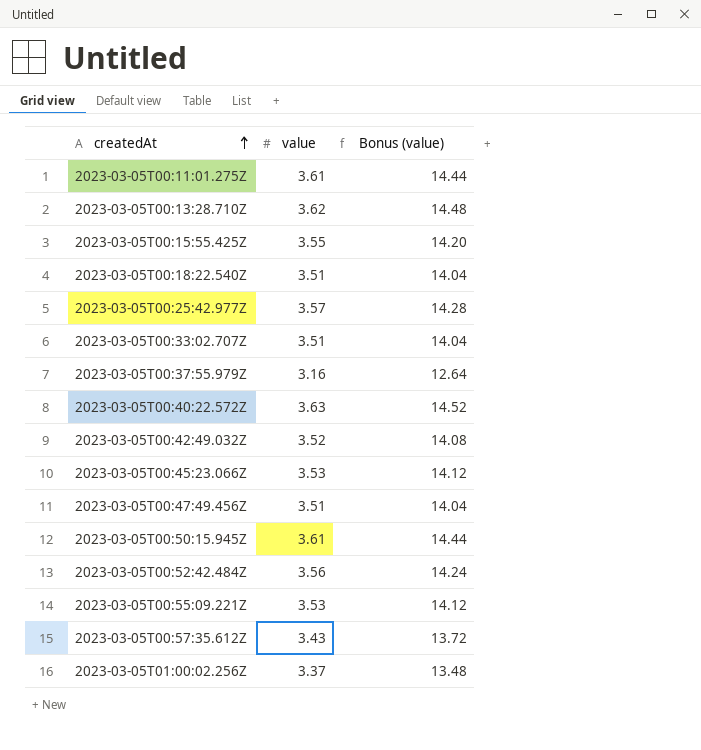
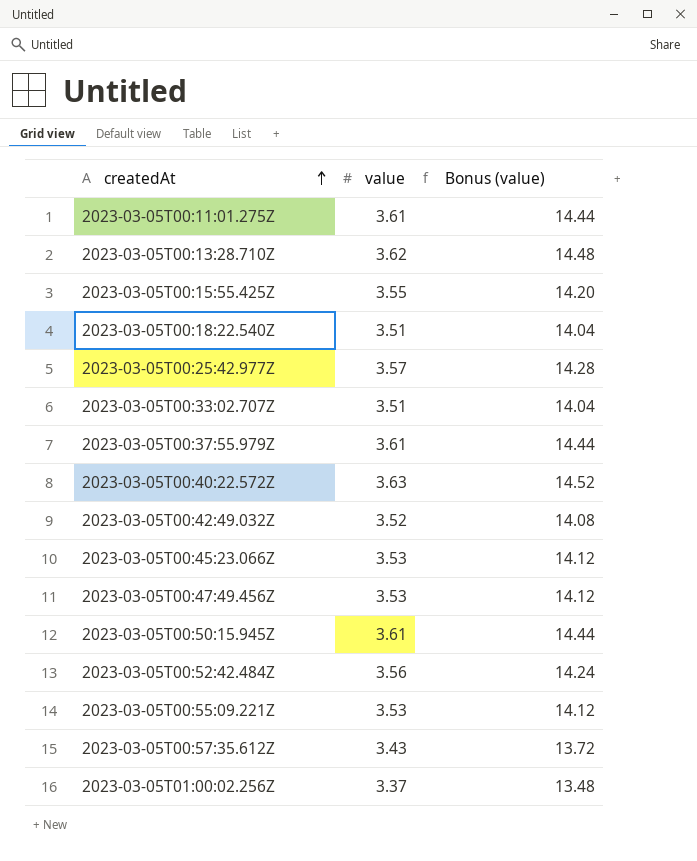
2023-03-05T00:37:55.979Z | value: 3.16 -> 3.61
2023-03-05T00:37:55.979Z | Bonus (value): 12.64 -> 14.44
2023-03-05T00:47:49.456Z | value: 3.51 -> 3.53
2023-03-05T00:47:49.456Z | Bonus (value): 14.04 -> 14.12

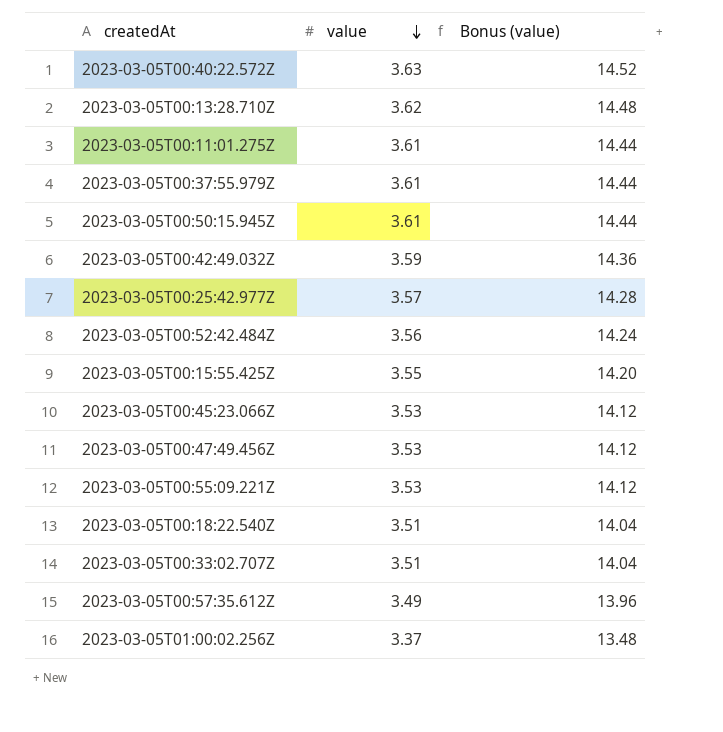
row order: createdAt ascending -> value descending
2023-03-05T00:42:49.032Z | value: 3.52 -> 3.59
2023-03-05T00:42:49.032Z | Bonus (value): 14.08 -> 14.36
2023-03-05T00:57:35.612Z | value: 3.43 -> 3.49
2023-03-05T00:57:35.612Z | Bonus (value): 13.72 -> 13.96

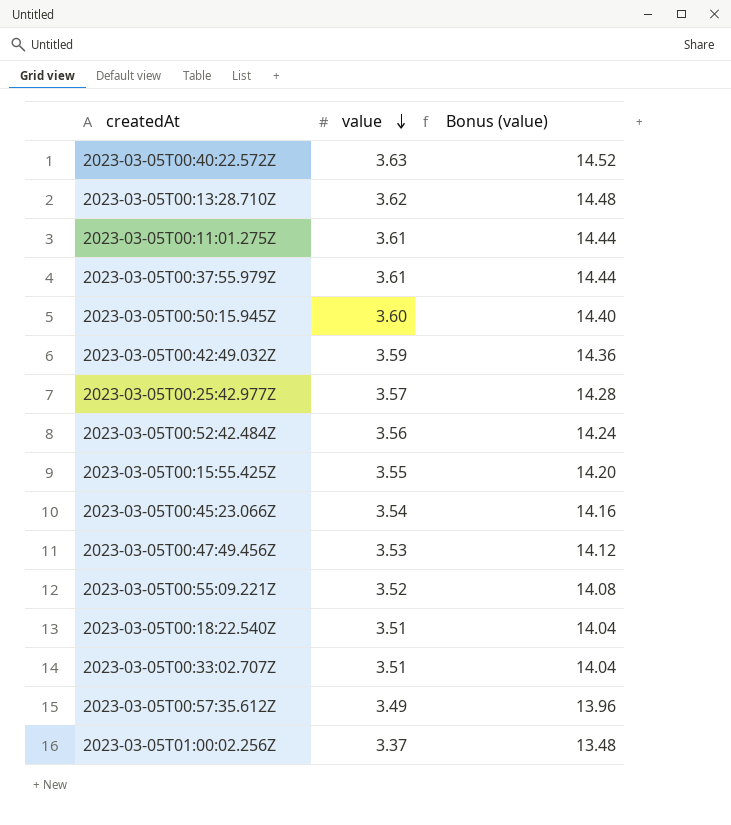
2023-03-05T00:50:15.945Z | value: 3.61 -> 3.60
2023-03-05T00:50:15.945Z | Bonus (value): 14.44 -> 14.40
2023-03-05T00:45:23.066Z | value: 3.53 -> 3.54
2023-03-05T00:45:23.066Z | Bonus (value): 14.12 -> 14.16
2023-03-05T00:55:09.221Z | value: 3.53 -> 3.52
2023-03-05T00:55:09.221Z | Bonus (value): 14.12 -> 14.08

